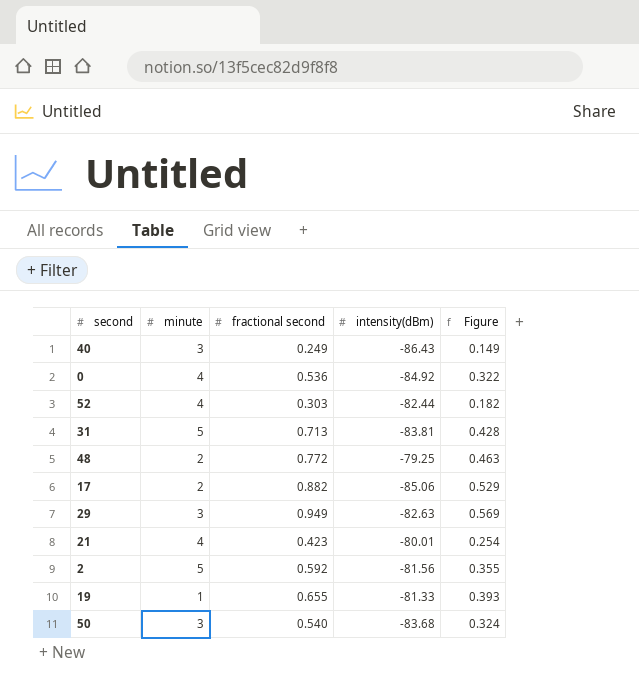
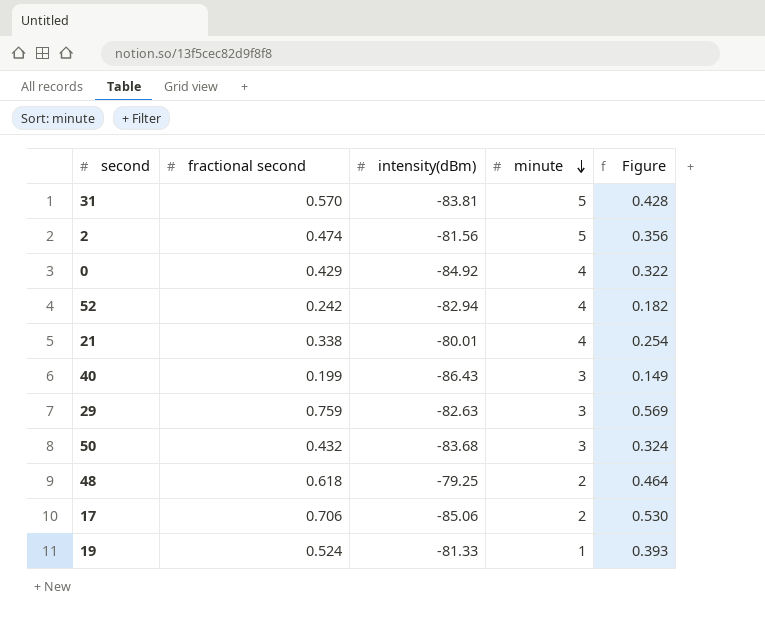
row order: none -> minute descending
column minute | position: 2 -> 4
column Figure | formula: [fractional second] * 0.6 -> [fractional second] * 0.75
31 | fractional second: 0.713 -> 0.570
2 | fractional second: 0.592 -> 0.474
0 | fractional second: 0.536 -> 0.429
52 | fractional second: 0.303 -> 0.242
52 | intensity(dBm): -82.44 -> -82.94
21 | fractional second: 0.423 -> 0.338
40 | fractional second: 0.249 -> 0.199
29 | fractional second: 0.949 -> 0.759
50 | fractional second: 0.540 -> 0.432
48 | fractional second: 0.772 -> 0.618
17 | fractional second: 0.882 -> 0.706
19 | fractional second: 0.655 -> 0.524

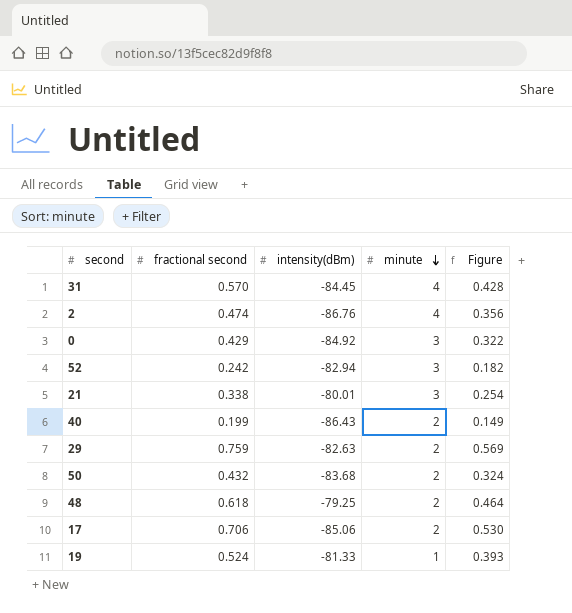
31 | intensity(dBm): -83.81 -> -84.45
31 | minute: 5 -> 4
2 | intensity(dBm): -81.56 -> -86.76
2 | minute: 5 -> 4
0 | minute: 4 -> 3
52 | minute: 4 -> 3
21 | minute: 4 -> 3
40 | minute: 3 -> 2
29 | minute: 3 -> 2
50 | minute: 3 -> 2

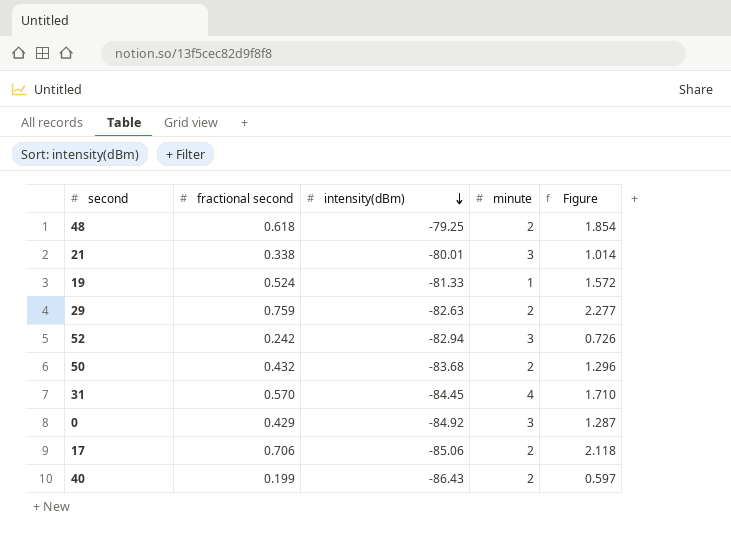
row order: minute descending -> intensity(dBm) descending
column Figure | formula: [fractional second] * 0.75 -> [fractional second] * 3
row 2: 0.474 | -86.76 | 4 | 0.356 -> none

